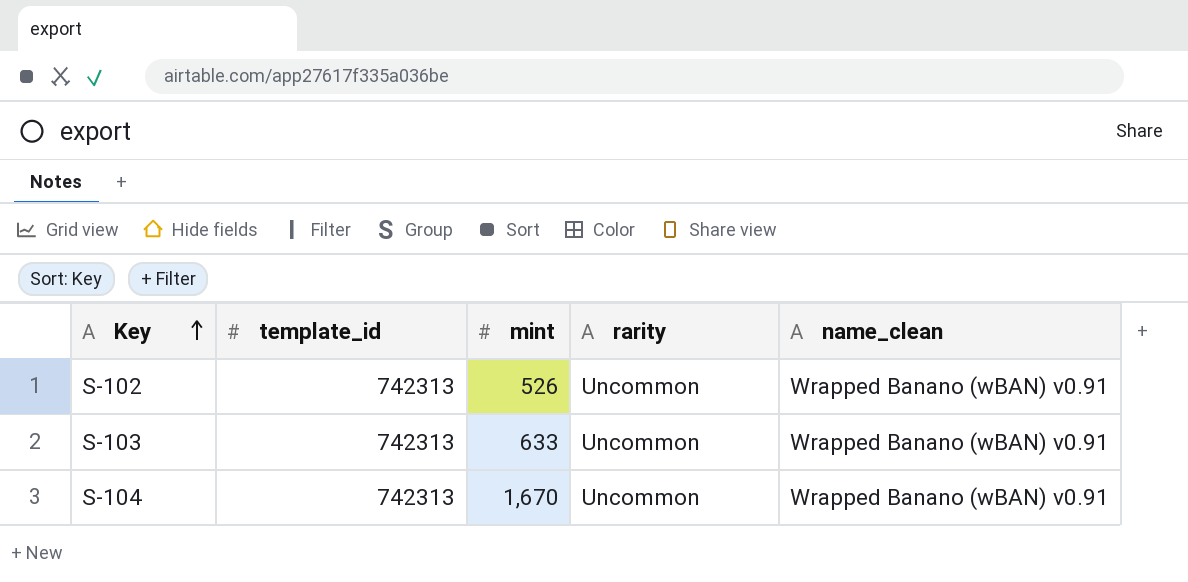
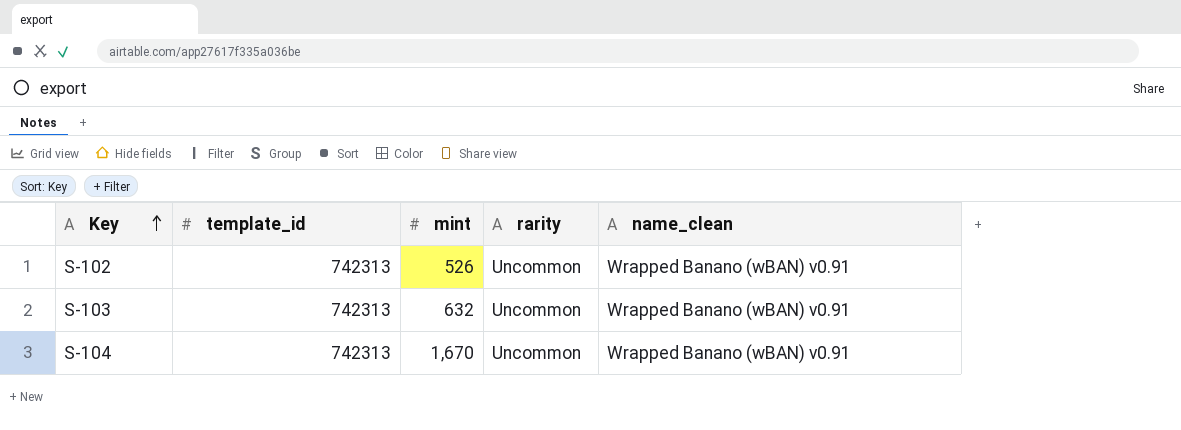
S-103 | mint: 633 -> 632

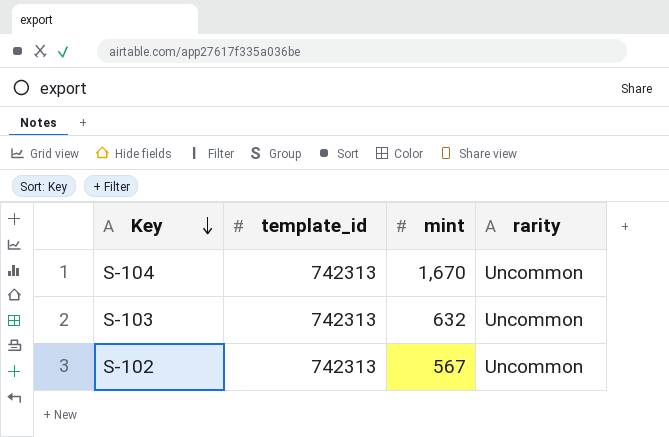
row order: Key ascending -> Key descending
column name_clean | position: 5 -> none
S-102 | mint: 526 -> 567

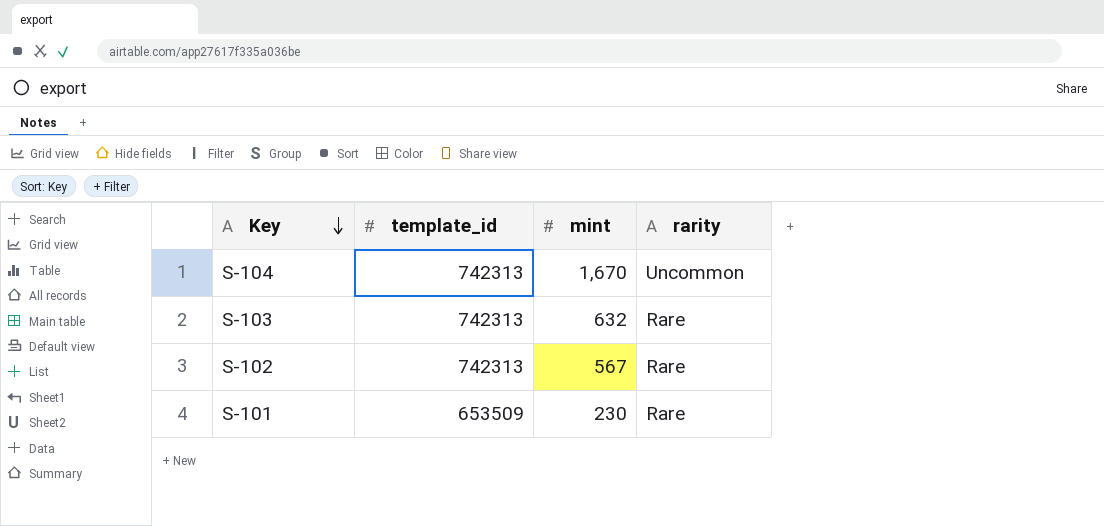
S-103 | rarity: Uncommon -> Rare
S-102 | rarity: Uncommon -> Rare
row S-101: none -> 653509 | 230 | Rare

